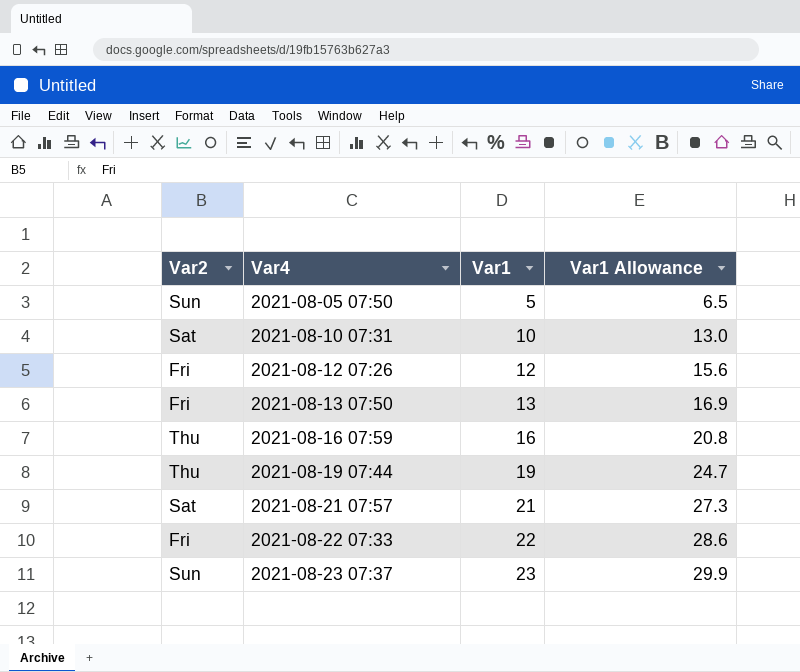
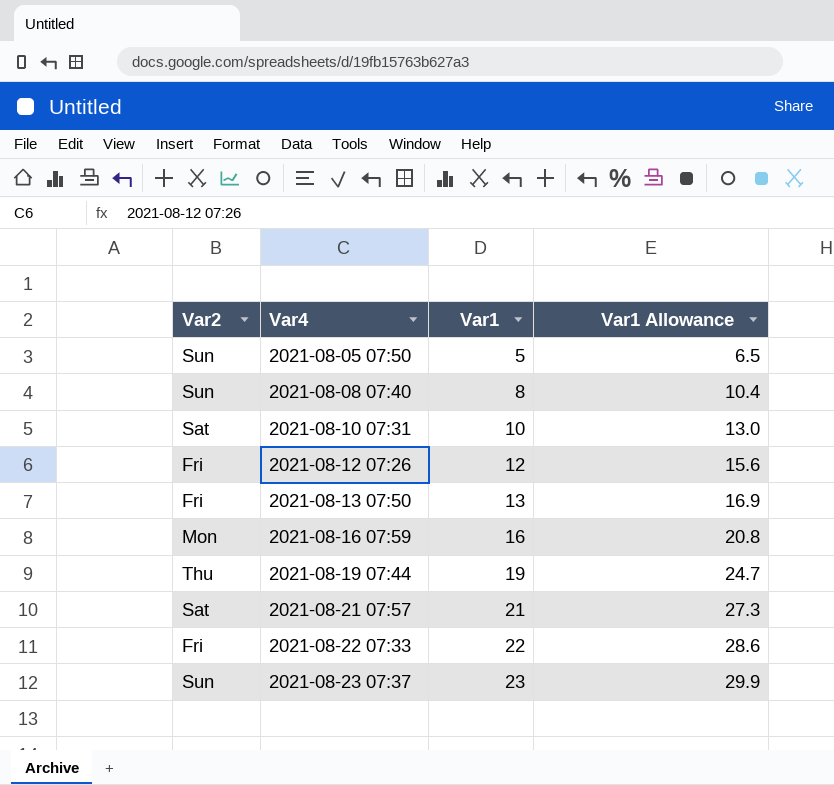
row 2021-08-08 07:40: none -> Sun | 8 | 10.4
2021-08-16 07:59 | Var2: Thu -> Mon

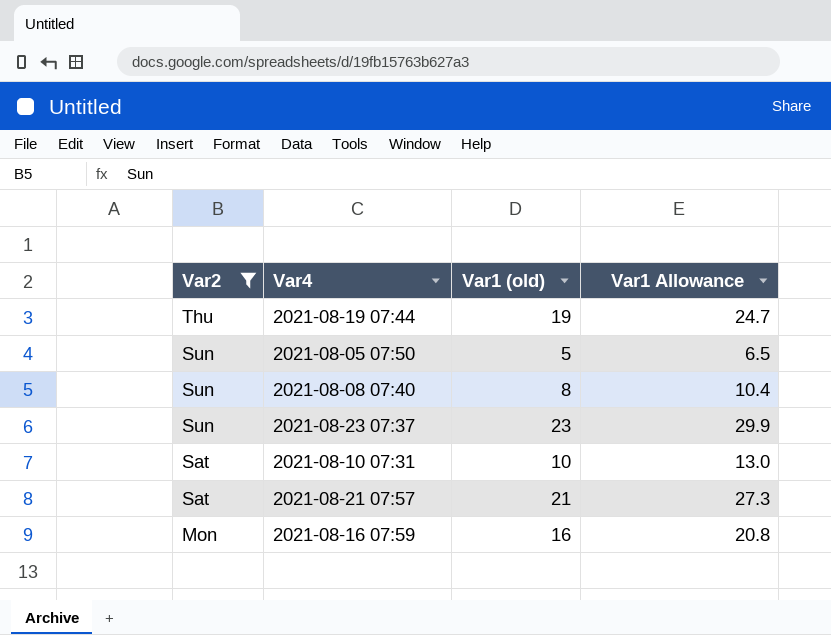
filter: none -> Var2 != Fri
row order: Var4 ascending -> Var2 descending
column name: Var1 -> Var1 (old)

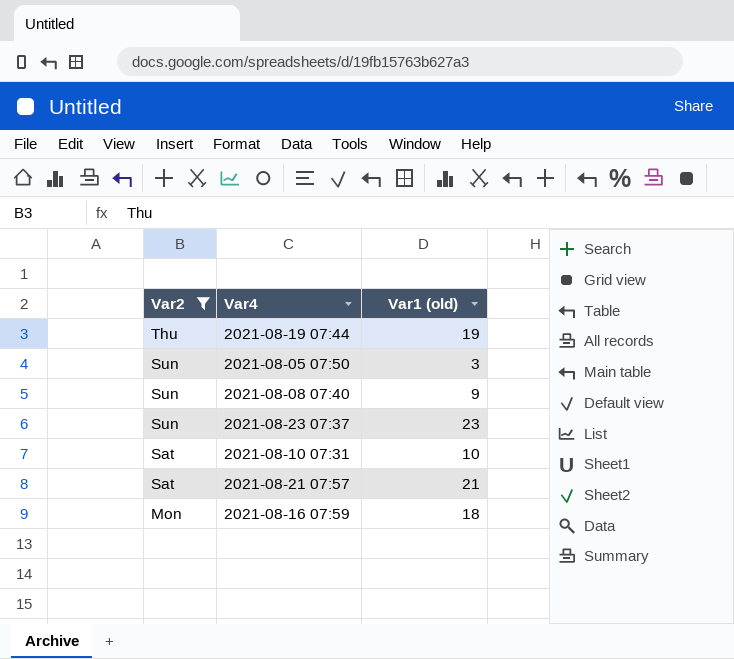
column Var1 Allowance | formula: [Var1 (old)] * 1.3 -> none
2021-08-05 07:50 | Var1 (old): 5 -> 3
2021-08-08 07:40 | Var1 (old): 8 -> 9
2021-08-16 07:59 | Var1 (old): 16 -> 18

